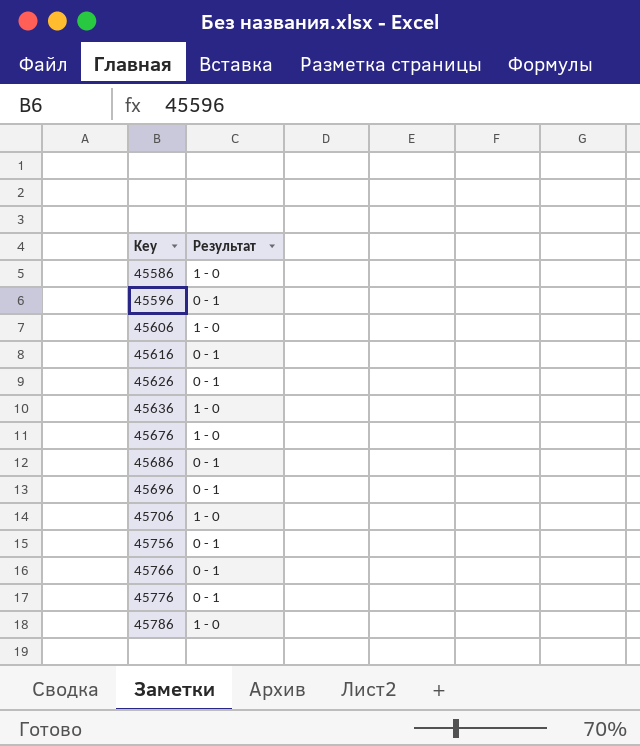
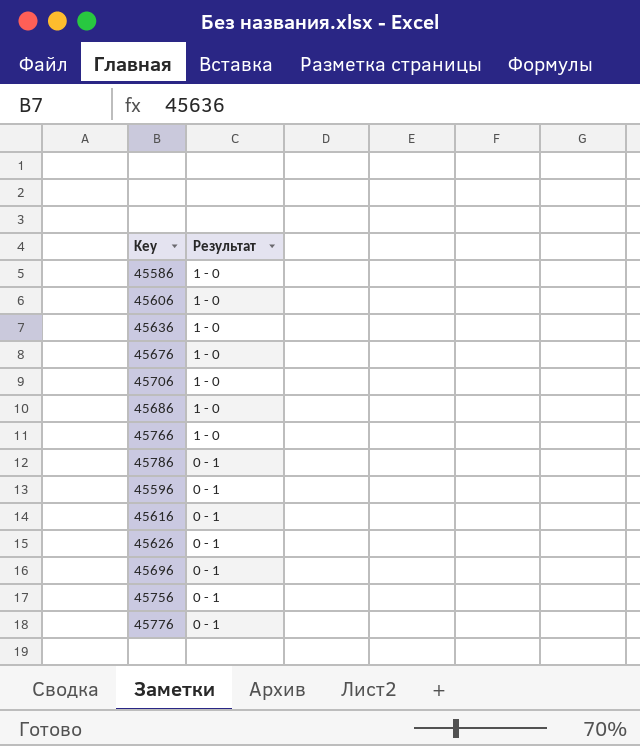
row order: Key ascending -> Результат descending
45686 | Результат: 0 - 1 -> 1 - 0
45766 | Результат: 0 - 1 -> 1 - 0
45786 | Результат: 1 - 0 -> 0 - 1

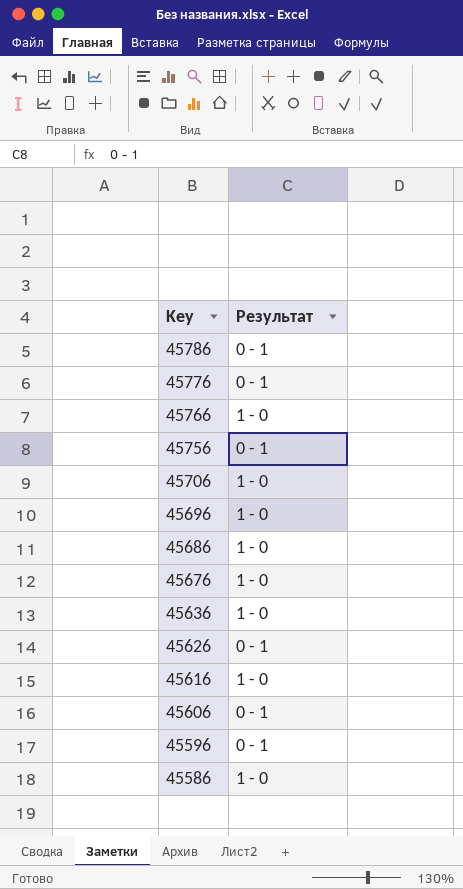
row order: Результат descending -> Key descending
45696 | Результат: 0 - 1 -> 1 - 0
45616 | Результат: 0 - 1 -> 1 - 0
45606 | Результат: 1 - 0 -> 0 - 1

